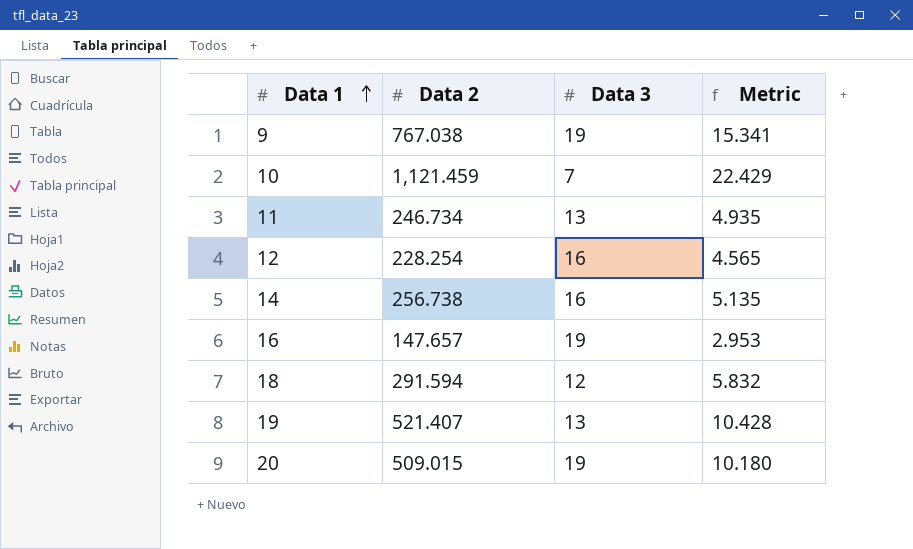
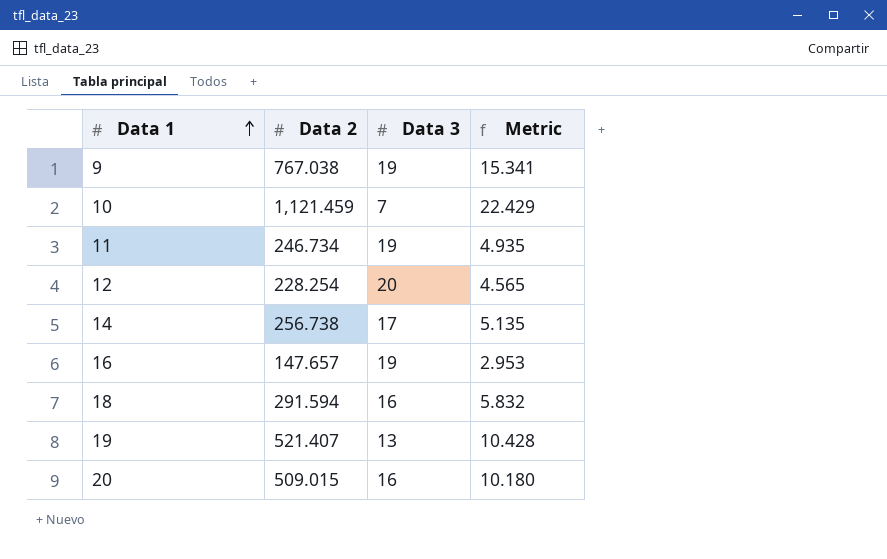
11 | Data 3: 13 -> 19
12 | Data 3: 16 -> 20
14 | Data 3: 16 -> 17
18 | Data 3: 12 -> 16
20 | Data 3: 19 -> 16

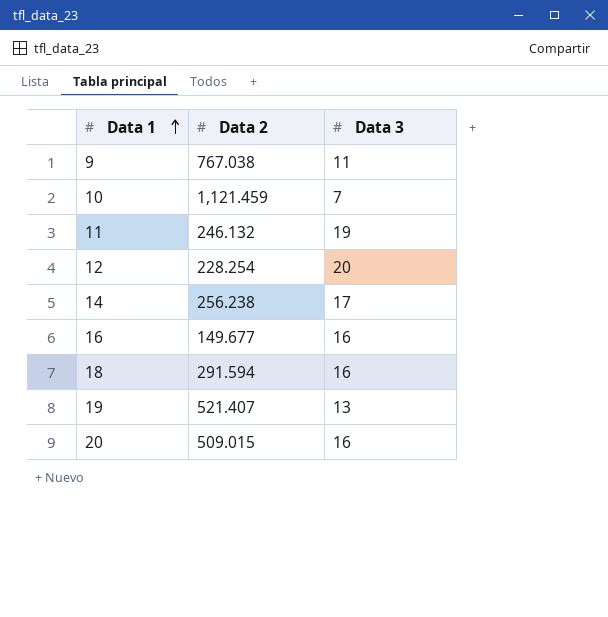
column Metric | formula: [Data 2] * 0.02 -> none
9 | Data 3: 19 -> 11
11 | Data 2: 246.734 -> 246.132
14 | Data 2: 256.738 -> 256.238
16 | Data 2: 147.657 -> 149.677
16 | Data 3: 19 -> 16

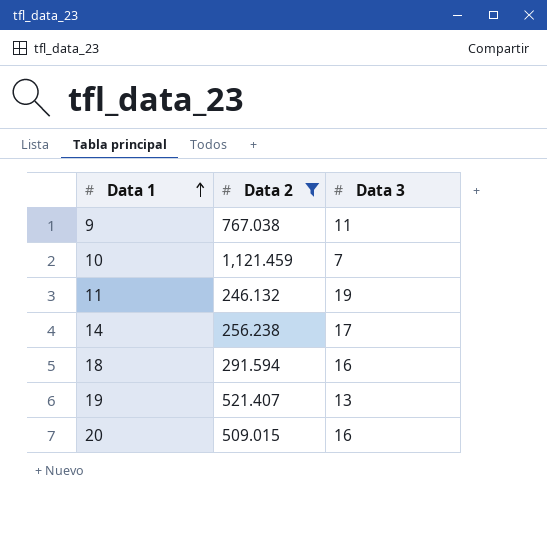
filter: none -> Data 2 >= 246.132

